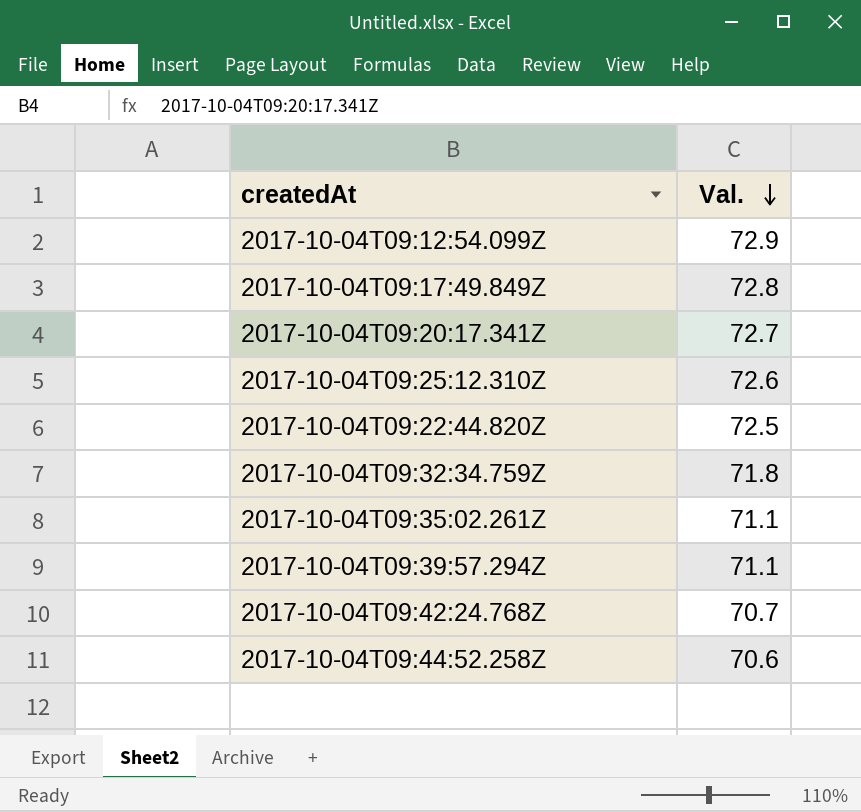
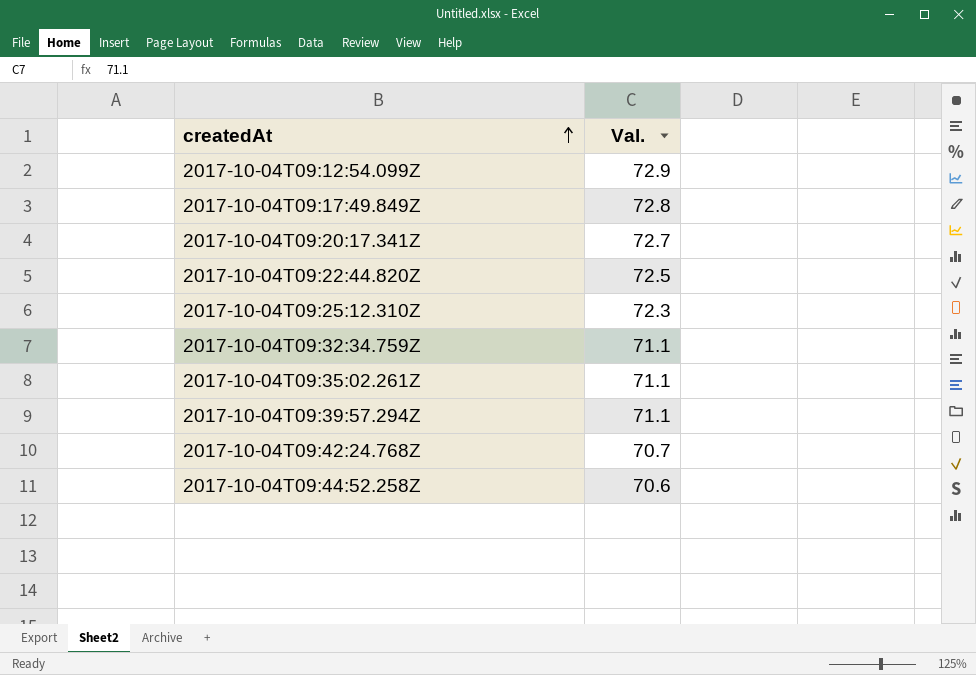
row order: Val. descending -> createdAt ascending
2017-10-04T09:25:12.310Z | Val.: 72.6 -> 72.3
2017-10-04T09:32:34.759Z | Val.: 71.8 -> 71.1

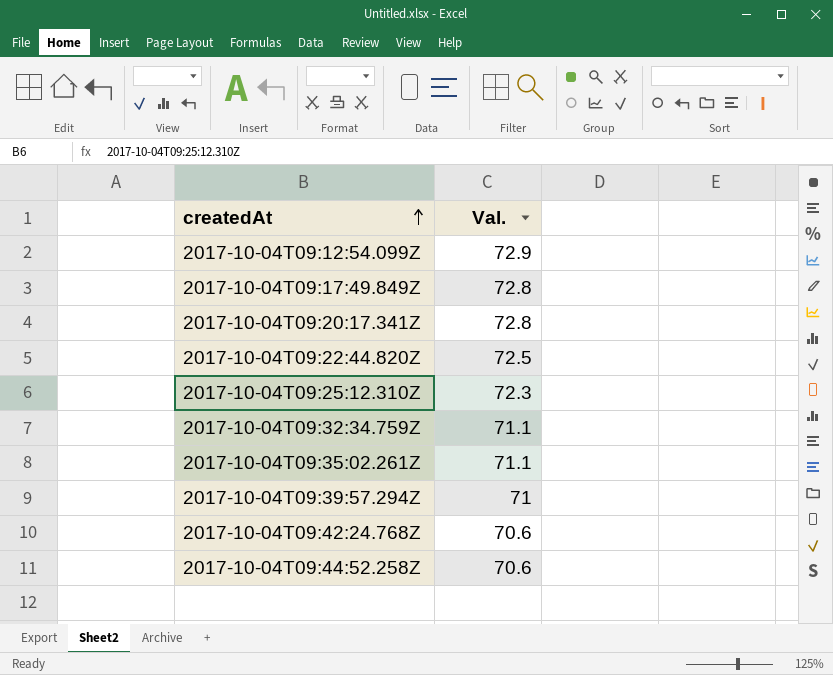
2017-10-04T09:20:17.341Z | Val.: 72.7 -> 72.8
2017-10-04T09:39:57.294Z | Val.: 71.1 -> 71
2017-10-04T09:42:24.768Z | Val.: 70.7 -> 70.6

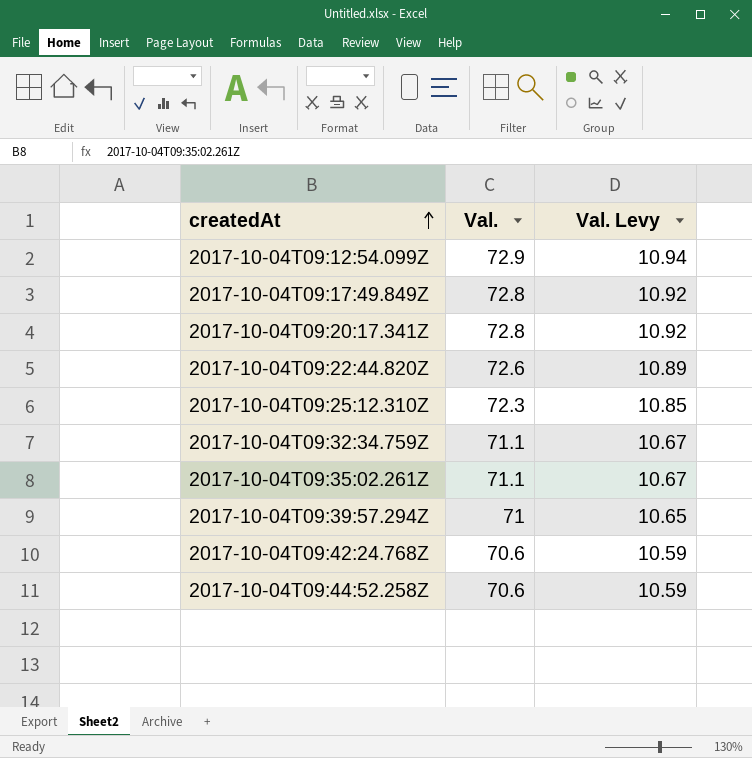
column Val. Levy | formula: none -> [Val.] * 0.15
2017-10-04T09:22:44.820Z | Val.: 72.5 -> 72.6

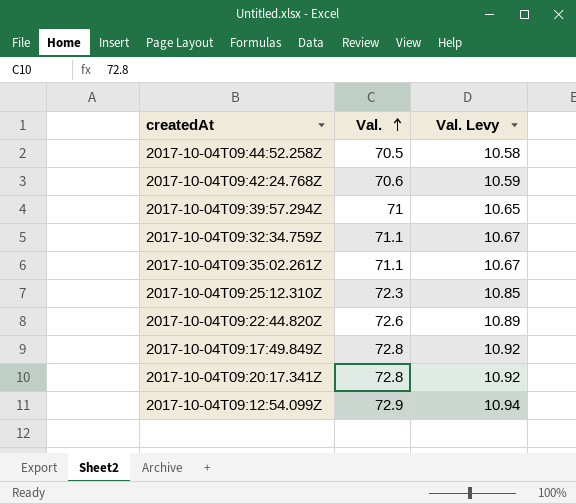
row order: createdAt ascending -> Val. ascending
2017-10-04T09:44:52.258Z | Val.: 70.6 -> 70.5
2017-10-04T09:44:52.258Z | Val. Levy: 10.59 -> 10.58

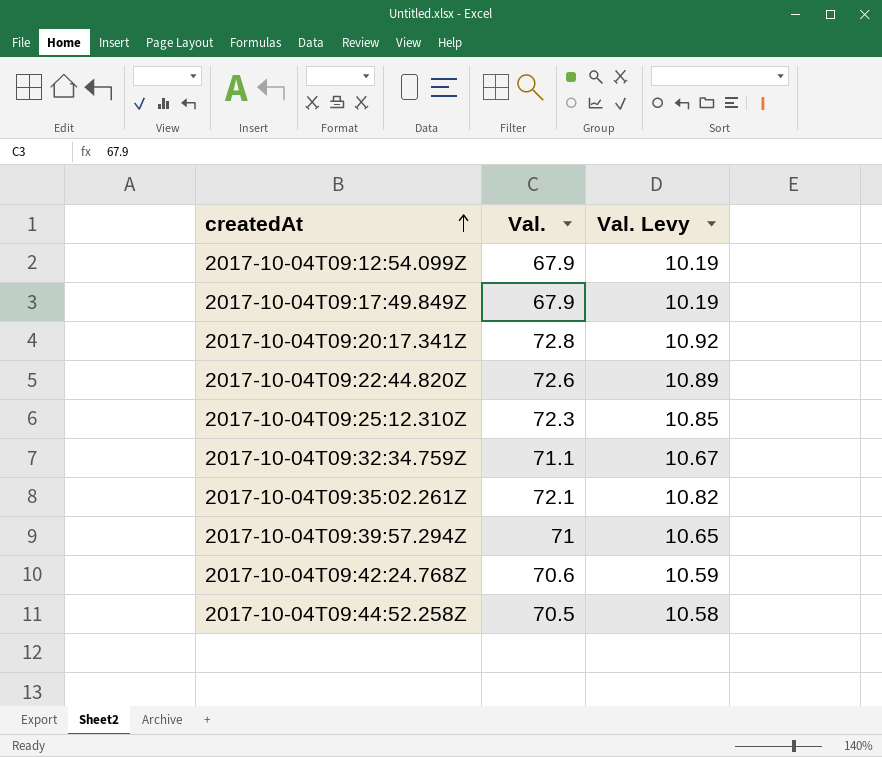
row order: Val. ascending -> createdAt ascending
2017-10-04T09:12:54.099Z | Val.: 72.9 -> 67.9
2017-10-04T09:12:54.099Z | Val. Levy: 10.94 -> 10.19
2017-10-04T09:17:49.849Z | Val.: 72.8 -> 67.9
2017-10-04T09:17:49.849Z | Val. Levy: 10.92 -> 10.19
2017-10-04T09:35:02.261Z | Val.: 71.1 -> 72.1
2017-10-04T09:35:02.261Z | Val. Levy: 10.67 -> 10.82

